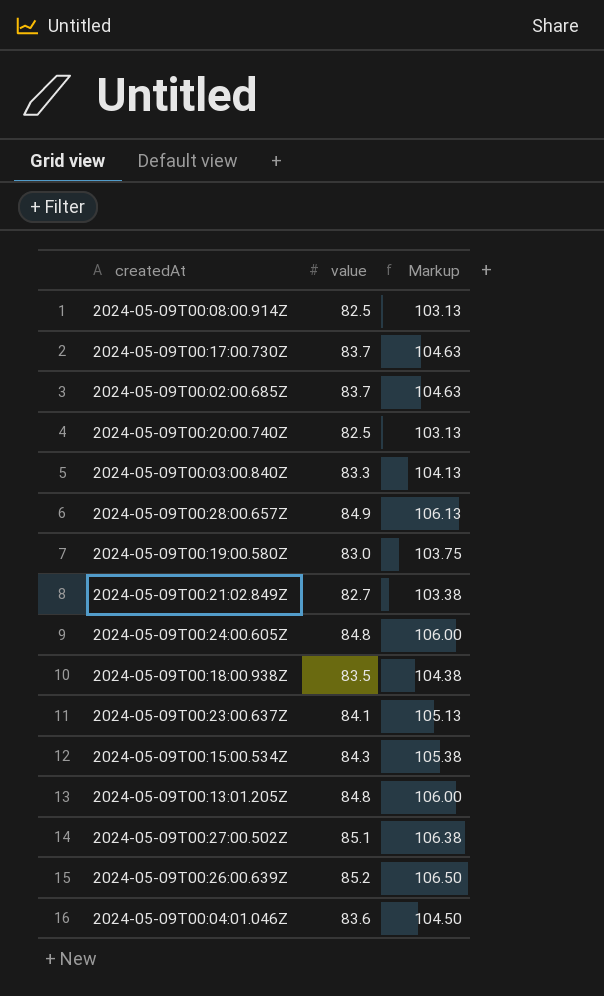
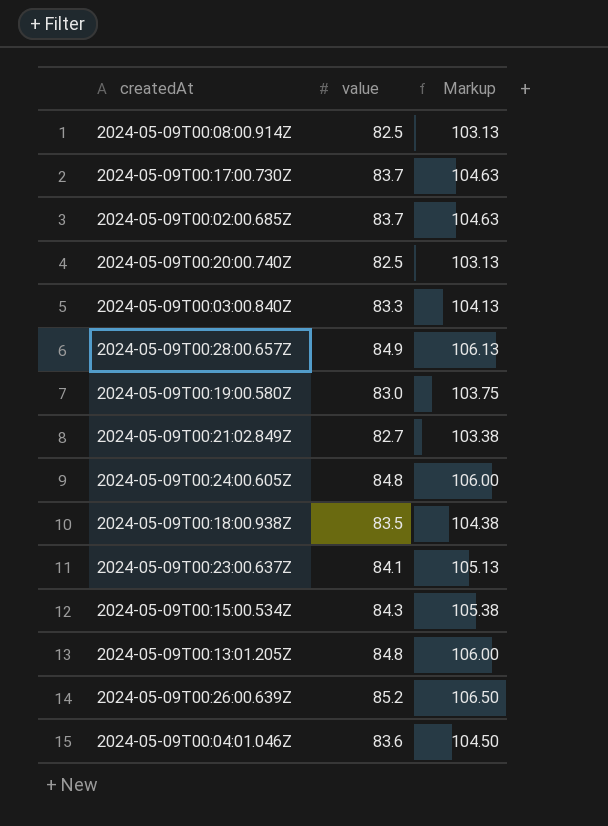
row 2024-05-09T00:27:00.502Z: 85.1 | 106.38 -> none

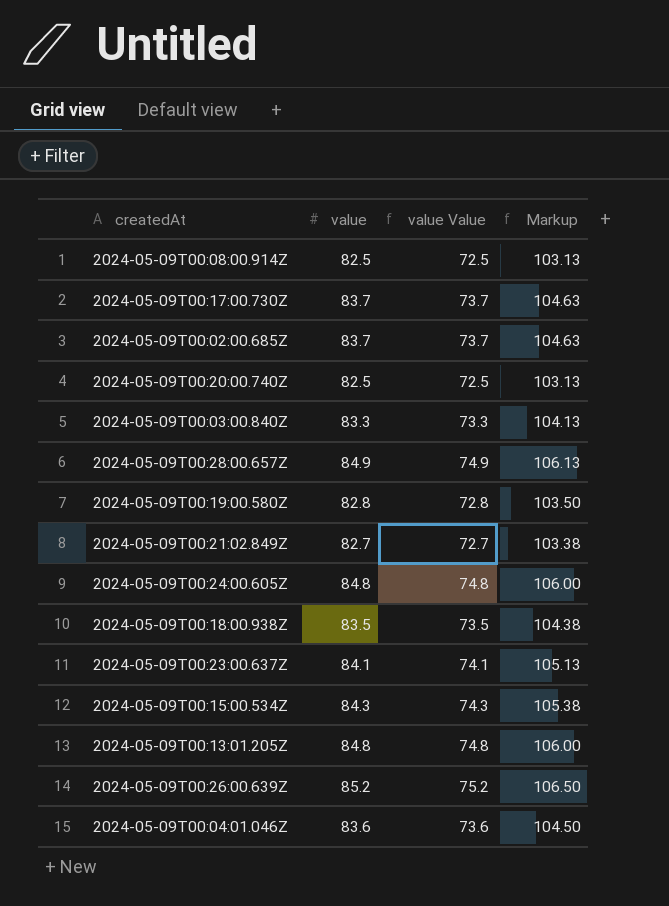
column value Value | formula: none -> [value] - 10
2024-05-09T00:19:00.580Z | value: 83.0 -> 82.8
2024-05-09T00:19:00.580Z | Markup: 103.75 -> 103.50

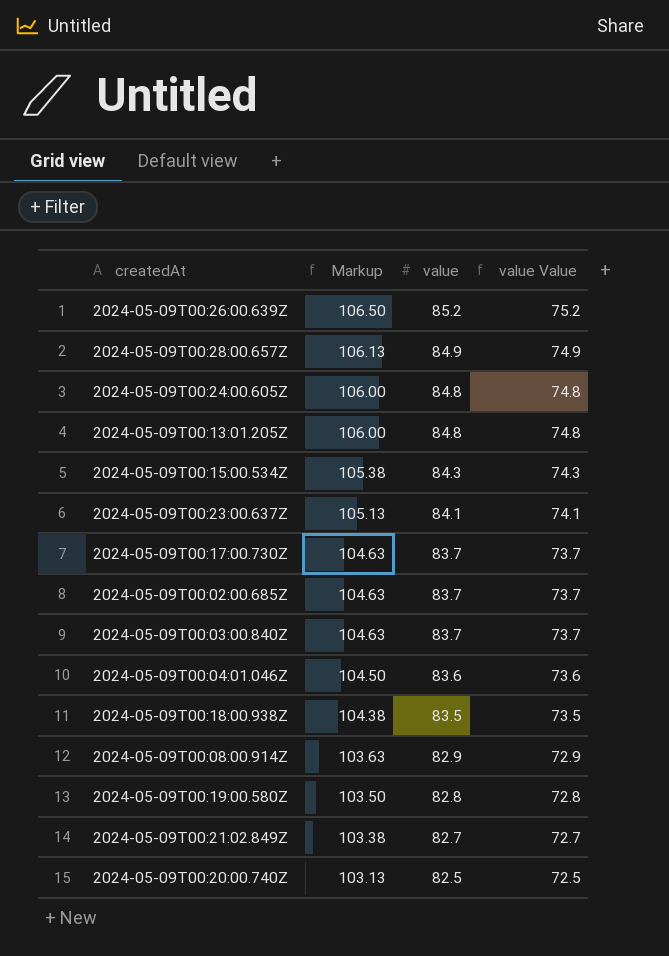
row order: none -> Markup descending
column Markup | position: 4 -> 2
2024-05-09T00:03:00.840Z | Markup: 104.13 -> 104.63
2024-05-09T00:03:00.840Z | value: 83.3 -> 83.7
2024-05-09T00:03:00.840Z | value Value: 73.3 -> 73.7
2024-05-09T00:08:00.914Z | Markup: 103.13 -> 103.63
2024-05-09T00:08:00.914Z | value: 82.5 -> 82.9
2024-05-09T00:08:00.914Z | value Value: 72.5 -> 72.9

